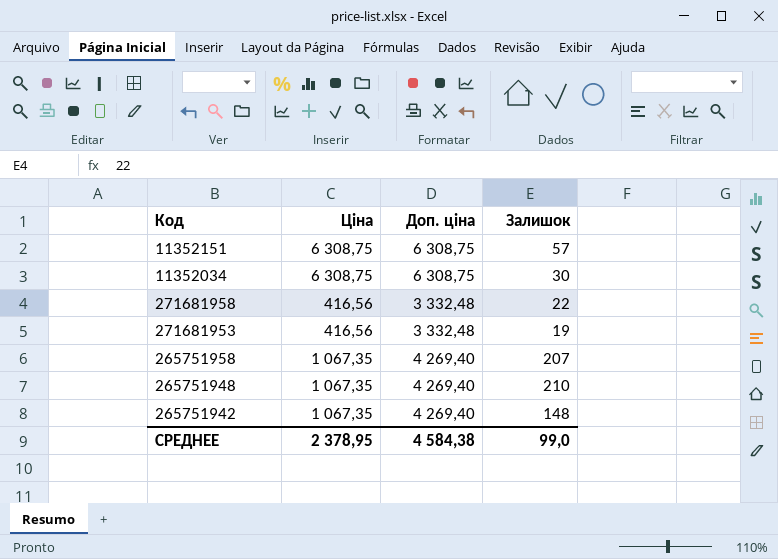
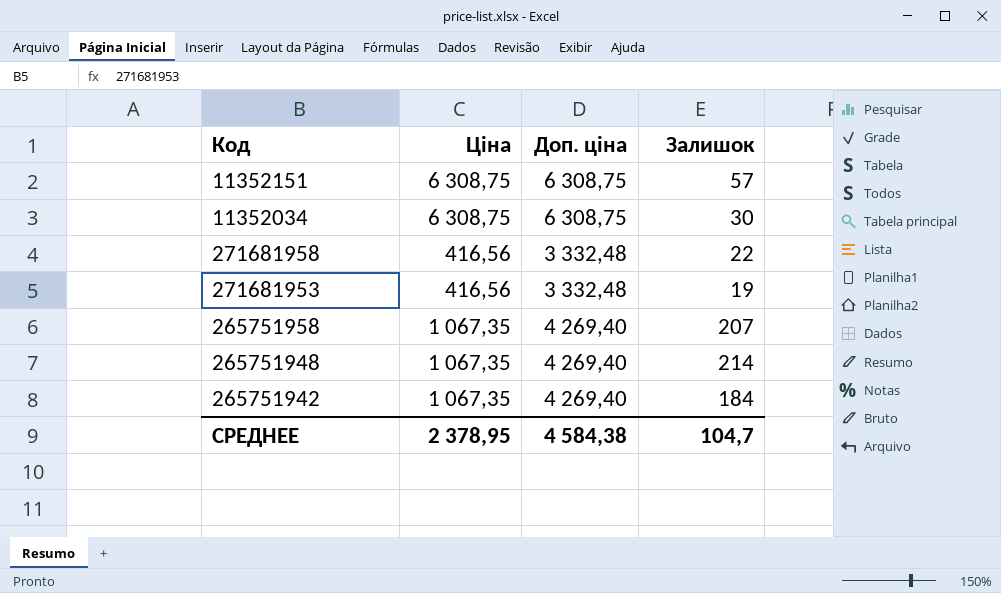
265751948 | Залишок: 210 -> 214
265751942 | Залишок: 148 -> 184
СРЕДНЕЕ | Залишок: 99,0 -> 104,7

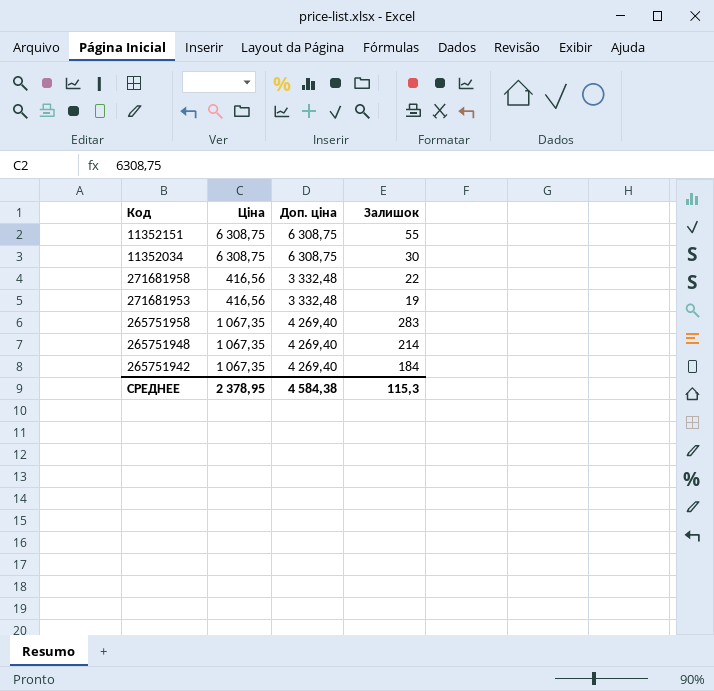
11352151 | Залишок: 57 -> 55
265751958 | Залишок: 207 -> 283
СРЕДНЕЕ | Залишок: 104,7 -> 115,3

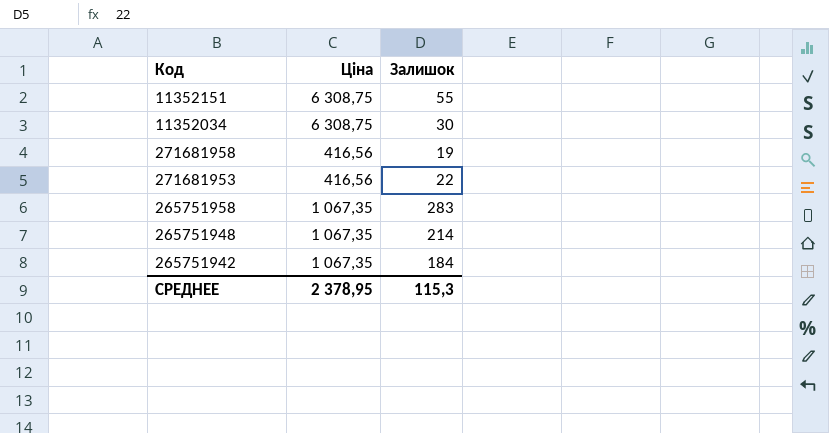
column Доп. ціна | position: 3 -> none
271681958 | Залишок: 22 -> 19
271681953 | Залишок: 19 -> 22

